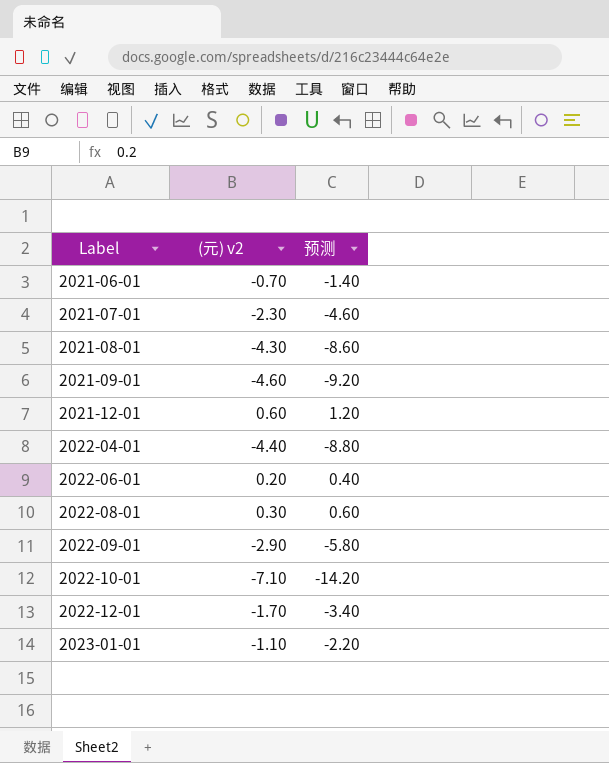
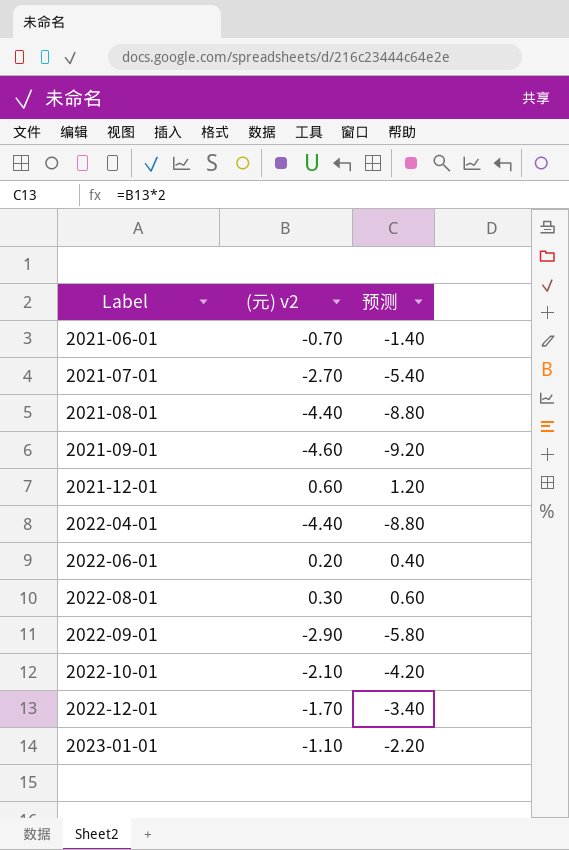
2021-07-01 | (元) v2: -2.30 -> -2.70
2021-07-01 | 预测: -4.60 -> -5.40
2021-08-01 | (元) v2: -4.30 -> -4.40
2021-08-01 | 预测: -8.60 -> -8.80
2022-10-01 | (元) v2: -7.10 -> -2.10
2022-10-01 | 预测: -14.20 -> -4.20

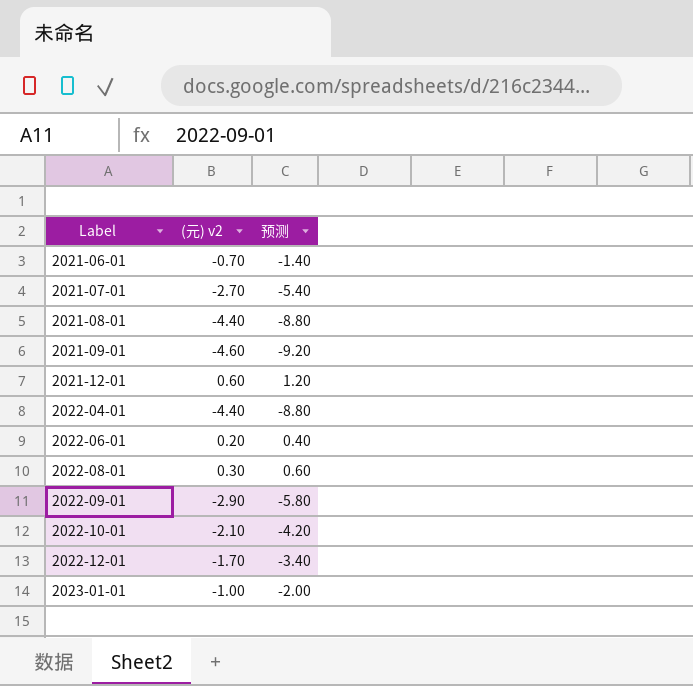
2023-01-01 | (元) v2: -1.10 -> -1.00
2023-01-01 | 预测: -2.20 -> -2.00

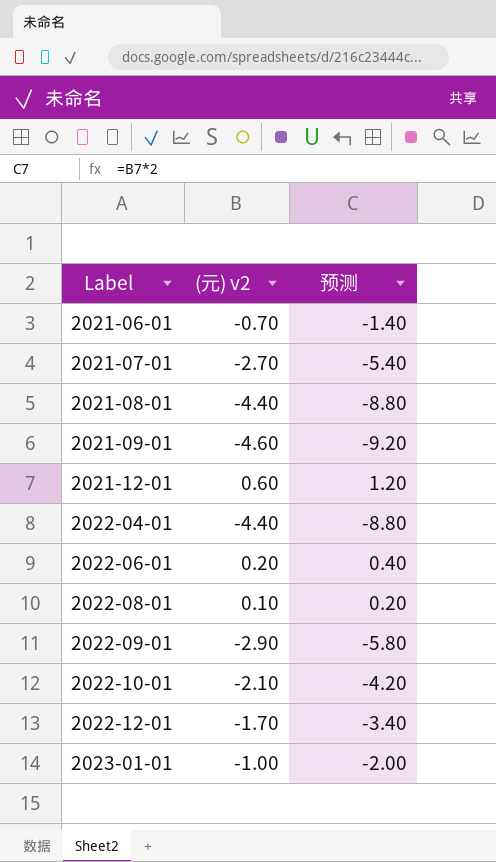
2022-08-01 | (元) v2: 0.30 -> 0.10
2022-08-01 | 预测: 0.60 -> 0.20

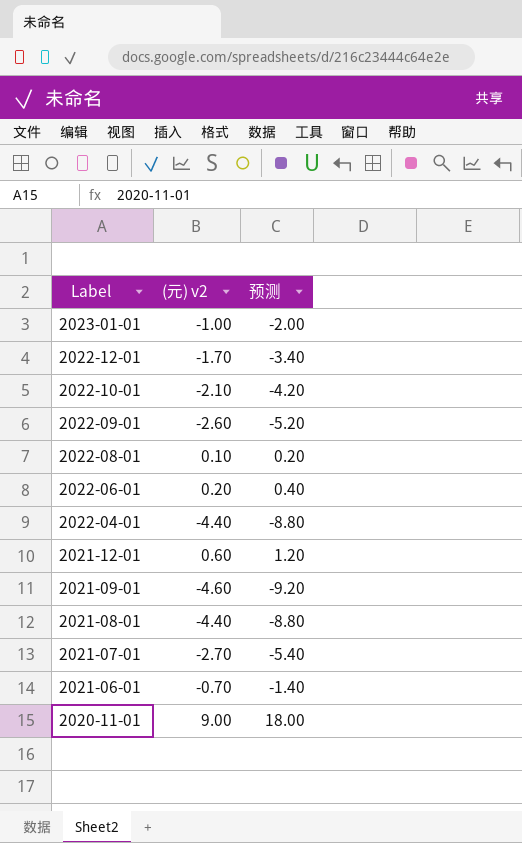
row order: Label ascending -> Label descending
2022-09-01 | (元) v2: -2.90 -> -2.60
2022-09-01 | 预测: -5.80 -> -5.20
row 2020-11-01: none -> 9.00 | 18.00

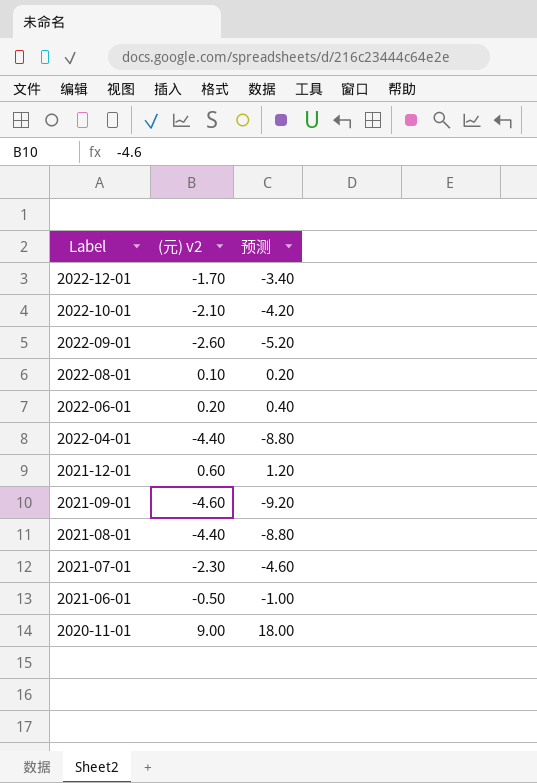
row 2023-01-01: -1.00 | -2.00 -> none
2021-07-01 | (元) v2: -2.70 -> -2.30
2021-07-01 | 预测: -5.40 -> -4.60
2021-06-01 | (元) v2: -0.70 -> -0.50
2021-06-01 | 预测: -1.40 -> -1.00

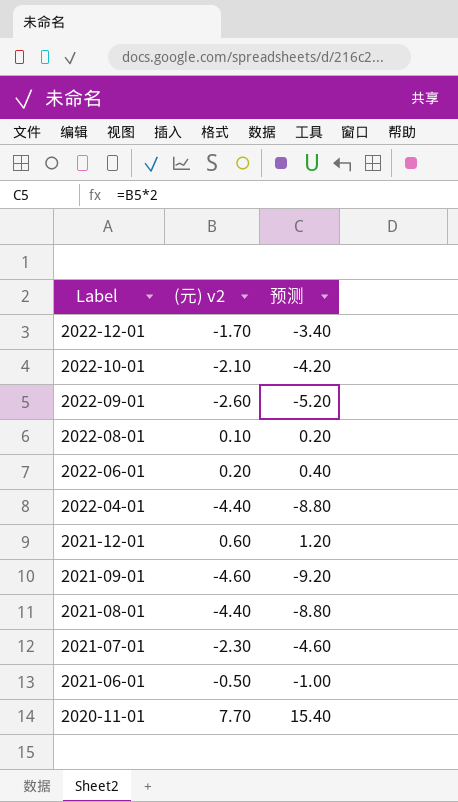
2020-11-01 | (元) v2: 9.00 -> 7.70
2020-11-01 | 预测: 18.00 -> 15.40

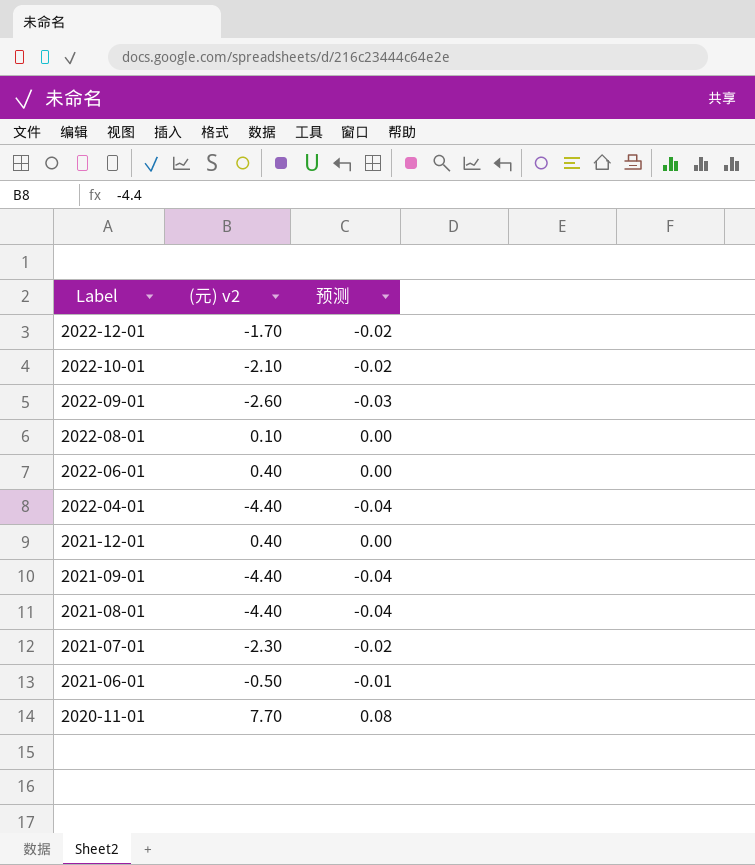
column 预测 | formula: [(元) v2] * 2 -> [(元) v2] * 0.01
2022-06-01 | (元) v2: 0.20 -> 0.40
2021-12-01 | (元) v2: 0.60 -> 0.40
2021-09-01 | (元) v2: -4.60 -> -4.40

